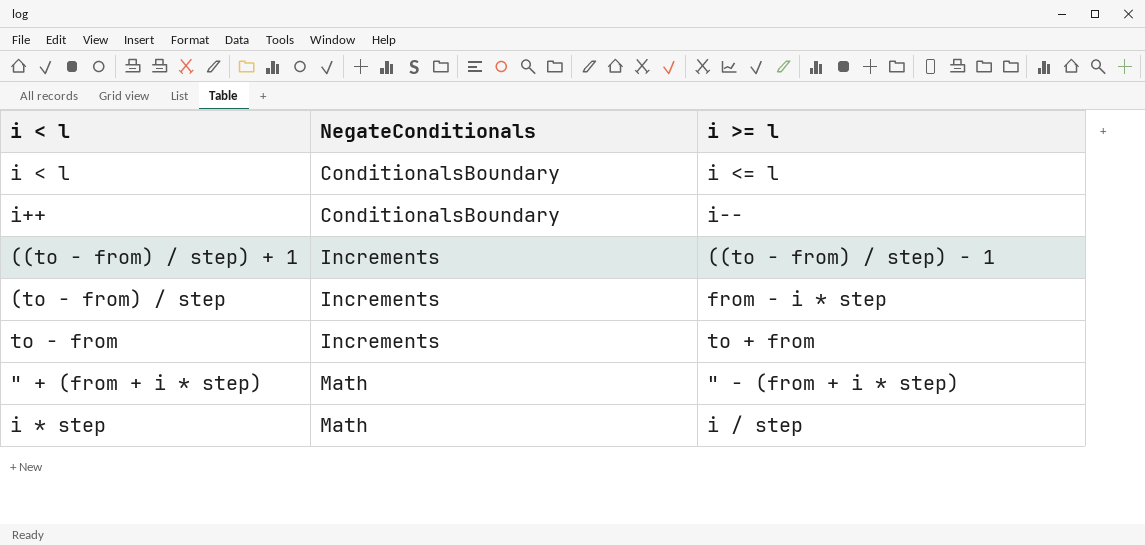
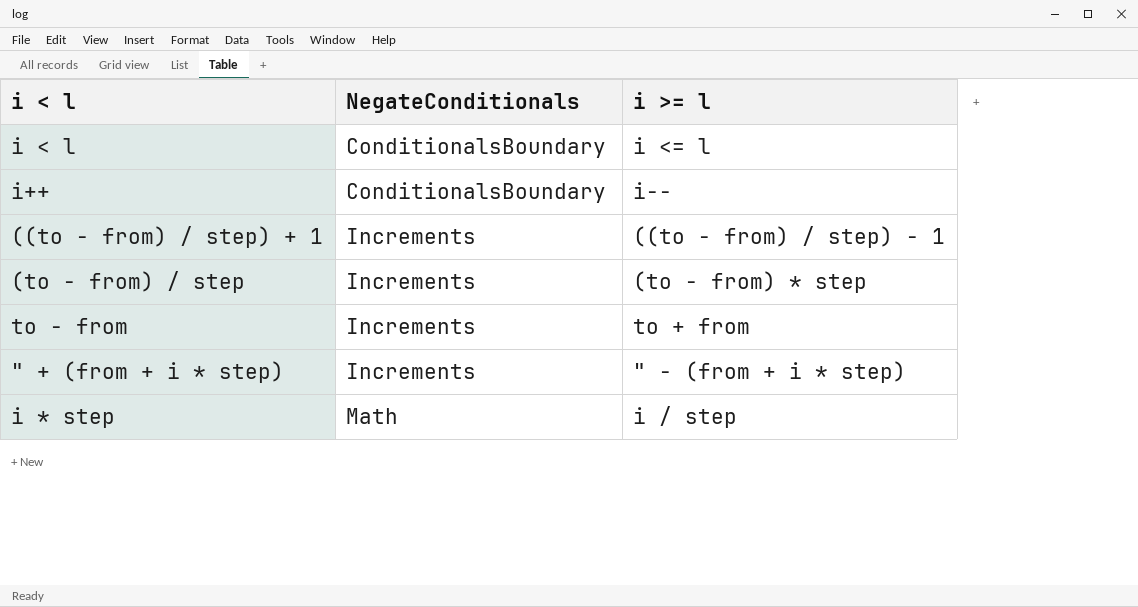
(to - from) / step | i >= l: from - i * step -> (to - from) * step
" + (from + i * step) | NegateConditionals: Math -> Increments

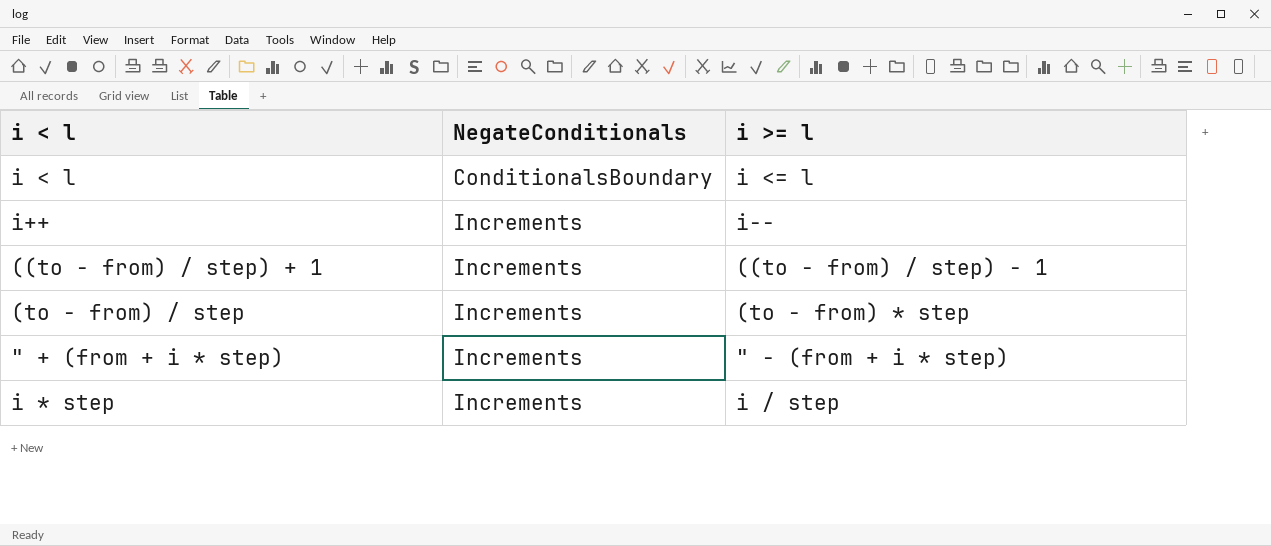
row to - from: Increments | to + from -> none
i++ | NegateConditionals: ConditionalsBoundary -> Increments
i * step | NegateConditionals: Math -> Increments

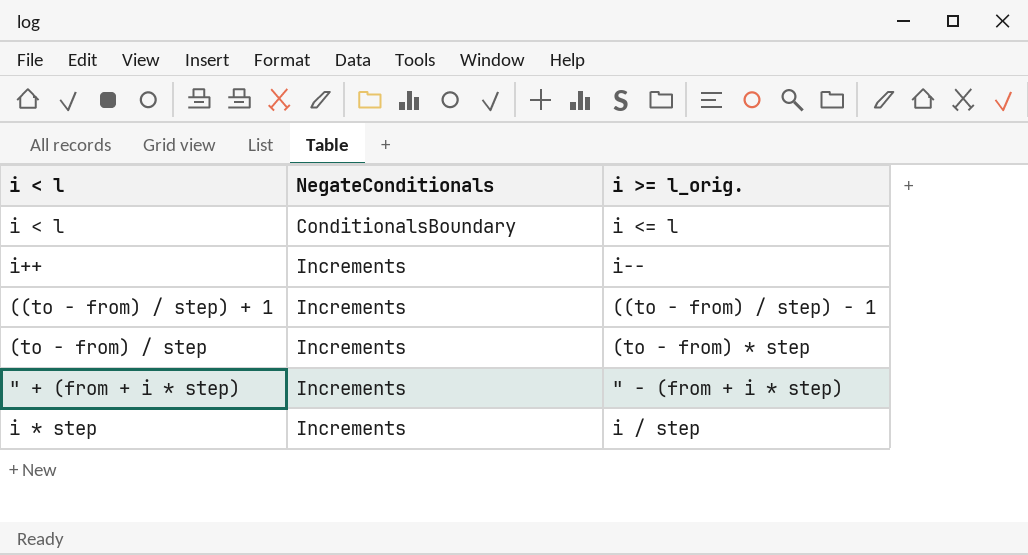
column name: i >= l -> i >= l_orig.

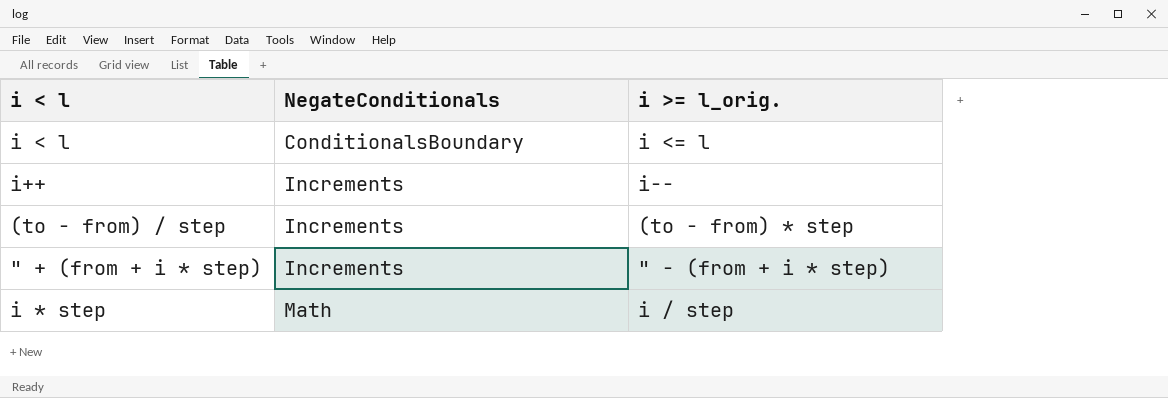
row ((to - from) / step) + 1: Increments | ((to - from) / step) - 1 -> none
i * step | NegateConditionals: Increments -> Math

